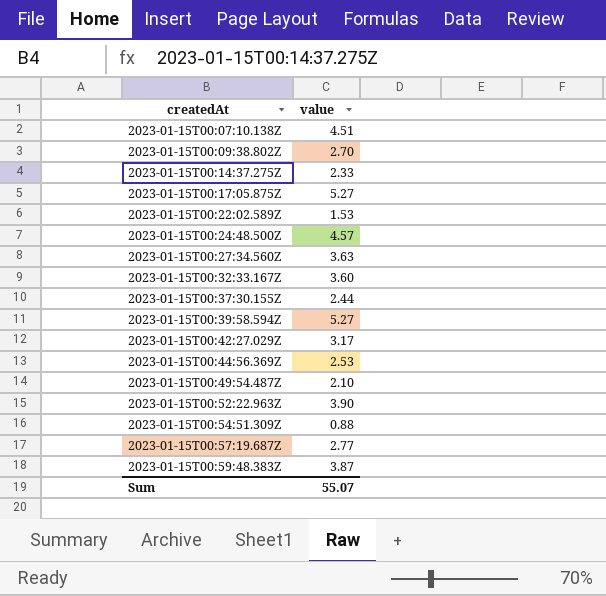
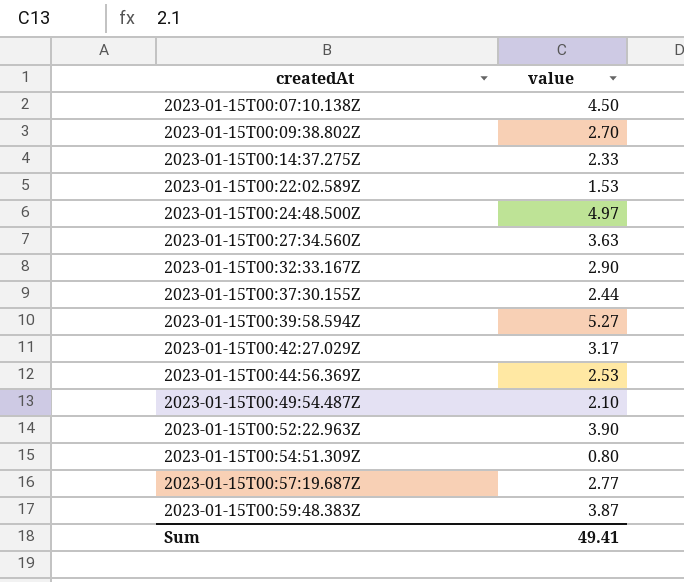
row 2023-01-15T00:17:05.875Z: 5.27 -> none
2023-01-15T00:07:10.138Z | value: 4.51 -> 4.50
2023-01-15T00:24:48.500Z | value: 4.57 -> 4.97
2023-01-15T00:32:33.167Z | value: 3.60 -> 2.90
2023-01-15T00:54:51.309Z | value: 0.88 -> 0.80
Sum | value: 55.07 -> 49.41

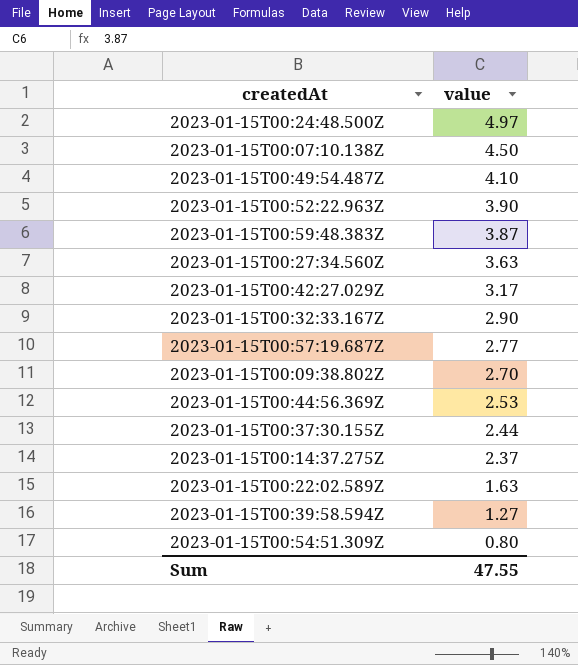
row order: createdAt ascending -> value descending
2023-01-15T00:49:54.487Z | value: 2.10 -> 4.10
2023-01-15T00:14:37.275Z | value: 2.33 -> 2.37
2023-01-15T00:22:02.589Z | value: 1.53 -> 1.63
2023-01-15T00:39:58.594Z | value: 5.27 -> 1.27
Sum | value: 49.41 -> 47.55

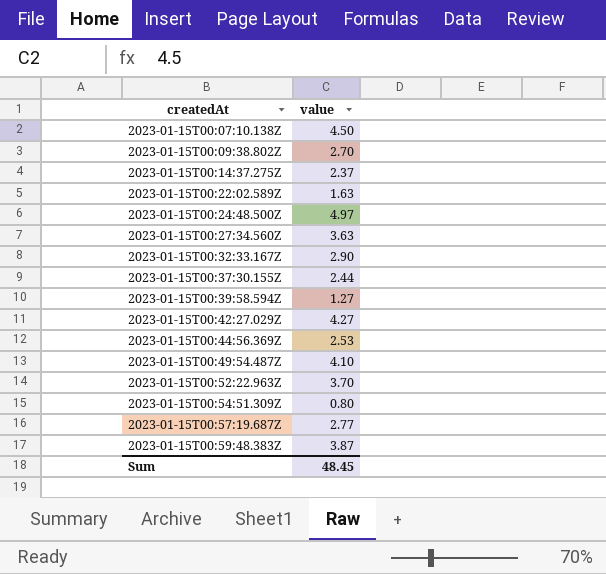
row order: value descending -> createdAt ascending
2023-01-15T00:42:27.029Z | value: 3.17 -> 4.27
2023-01-15T00:52:22.963Z | value: 3.90 -> 3.70
Sum | value: 47.55 -> 48.45

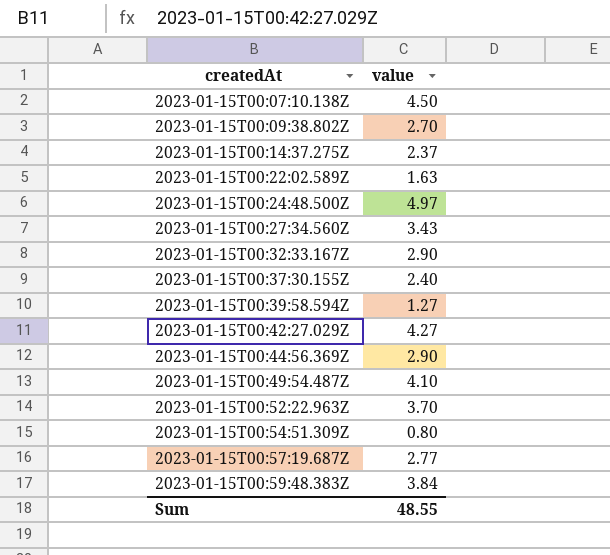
2023-01-15T00:27:34.560Z | value: 3.63 -> 3.43
2023-01-15T00:37:30.155Z | value: 2.44 -> 2.40
2023-01-15T00:44:56.369Z | value: 2.53 -> 2.90
2023-01-15T00:59:48.383Z | value: 3.87 -> 3.84
Sum | value: 48.45 -> 48.55

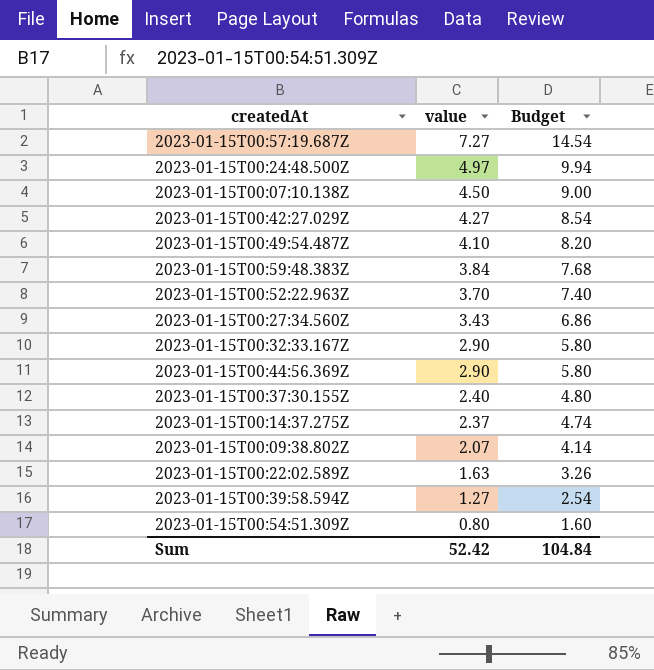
row order: createdAt ascending -> value descending
column Budget | formula: none -> [value] * 2
2023-01-15T00:57:19.687Z | value: 2.77 -> 7.27
2023-01-15T00:09:38.802Z | value: 2.70 -> 2.07
Sum | value: 48.55 -> 52.42

